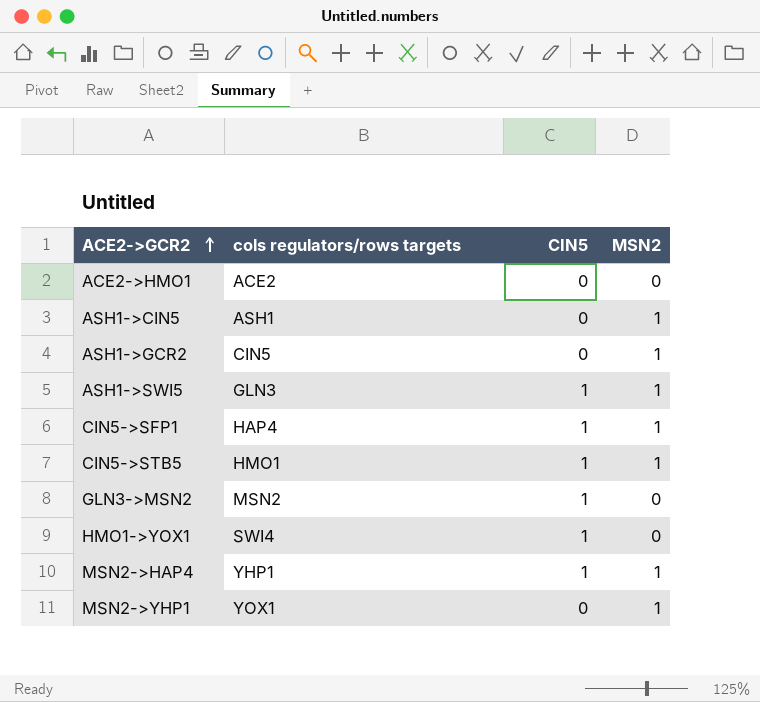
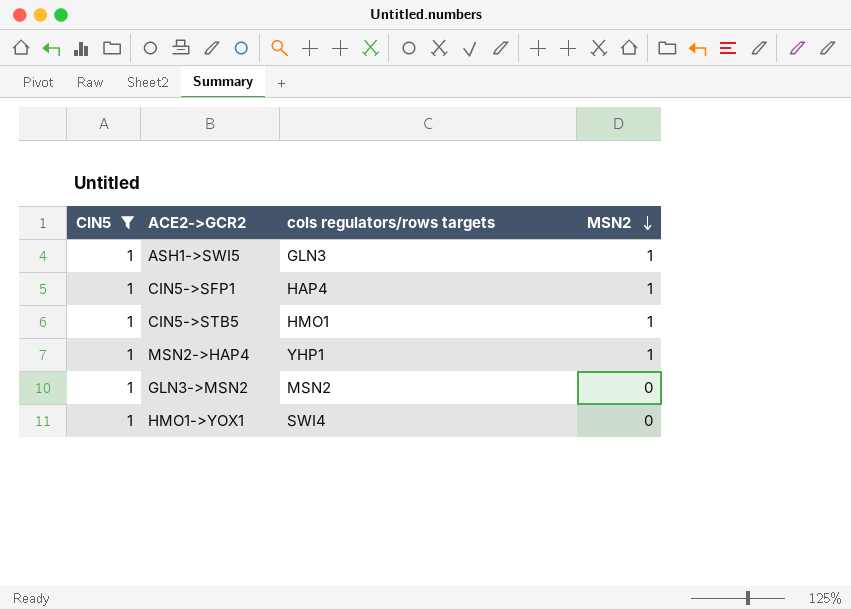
filter: none -> CIN5 = 1
row order: ACE2->GCR2 ascending -> MSN2 descending
column CIN5 | position: 3 -> 1

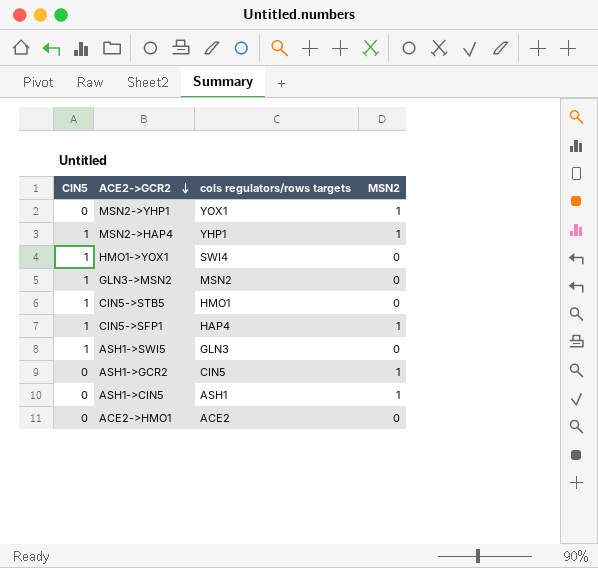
filter: CIN5 = 1 -> none
row order: MSN2 descending -> ACE2->GCR2 descending
CIN5->STB5 | MSN2: 1 -> 0
ASH1->SWI5 | MSN2: 1 -> 0

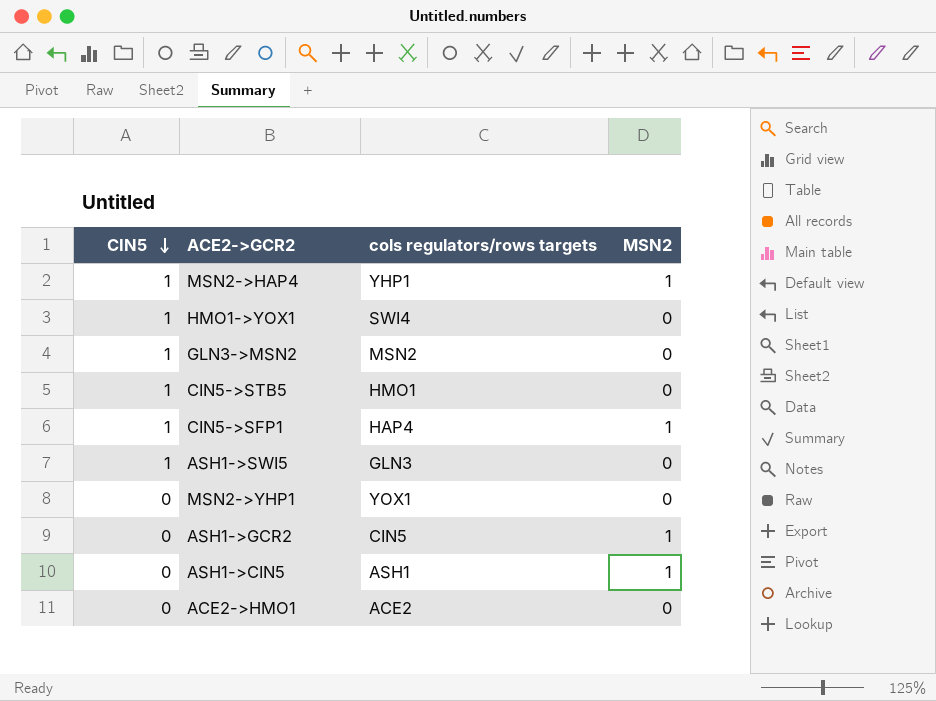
row order: ACE2->GCR2 descending -> CIN5 descending
MSN2->YHP1 | MSN2: 1 -> 0

